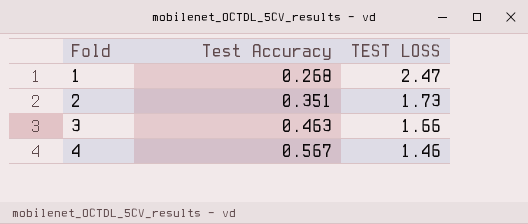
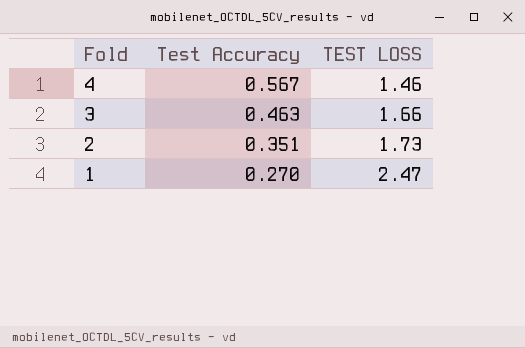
row order: Fold ascending -> Fold descending
1 | Test Accuracy: 0.268 -> 0.270

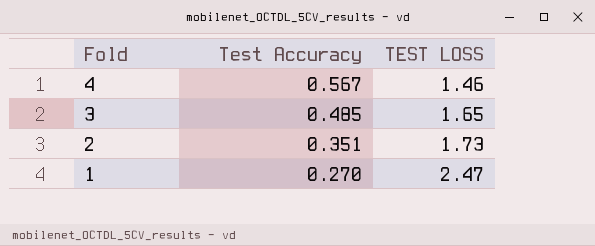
3 | Test Accuracy: 0.463 -> 0.485
3 | TEST LOSS: 1.66 -> 1.65

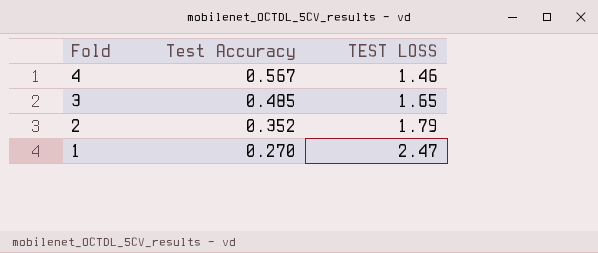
2 | Test Accuracy: 0.351 -> 0.352
2 | TEST LOSS: 1.73 -> 1.79

